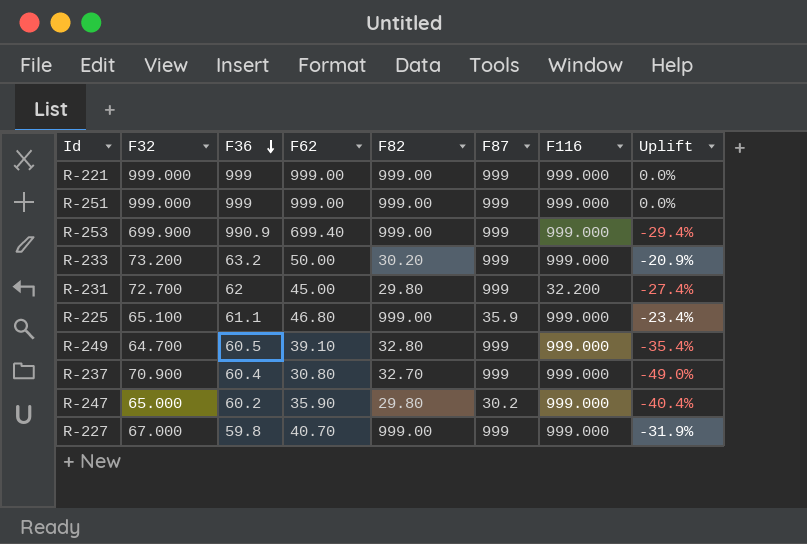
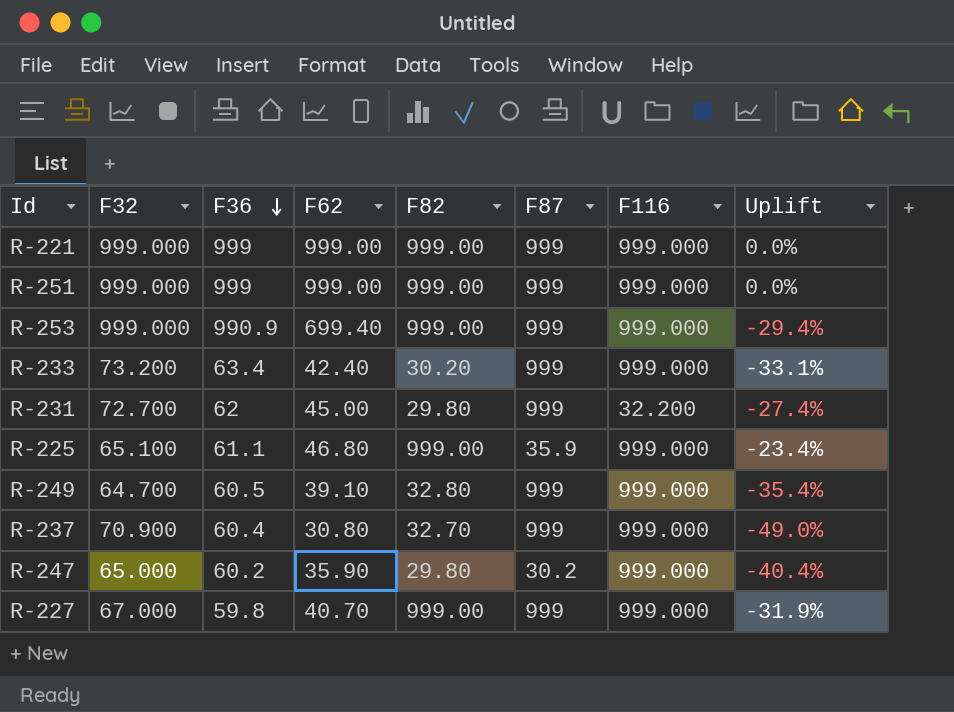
R-253 | F32: 699.900 -> 999.000
R-233 | F36: 63.2 -> 63.4
R-233 | F62: 50.00 -> 42.40
R-233 | Uplift: -20.9% -> -33.1%

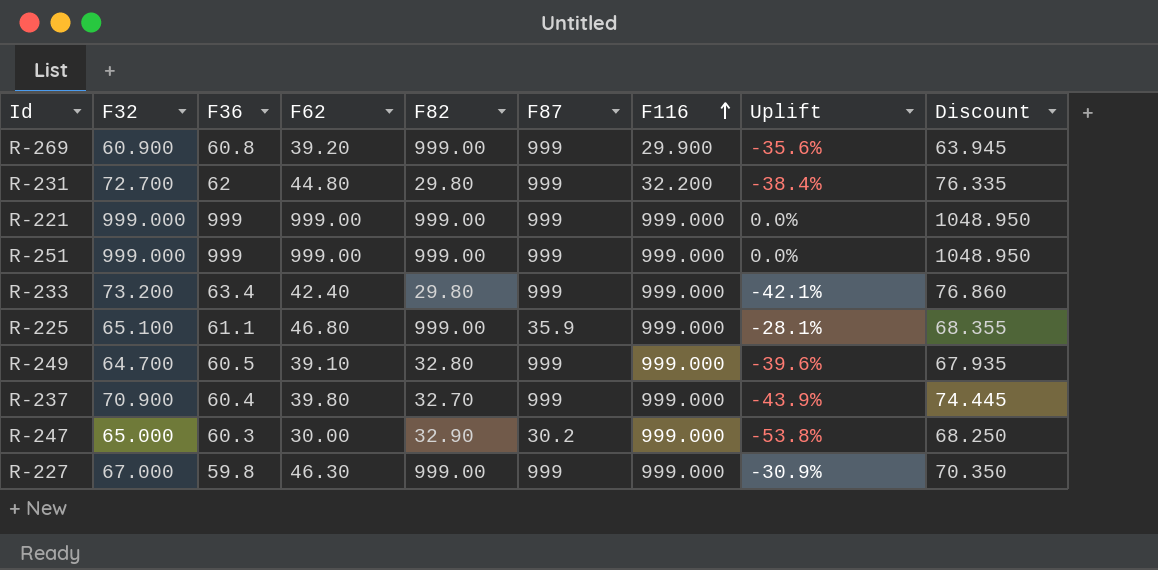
row order: F36 descending -> F116 ascending
column Uplift | formula: ([F62] - [F36]) / [F36] -> ([F62] - [F32]) / [F32]
column Discount | formula: none -> [F32] * 1.05
row R-253: 999.000 | 990.9 | 699.40 | 999.00 | 999 | 999.000 | -29.4% -> none
row R-269: none -> 60.900 | 60.8 | 39.20 | 999.00 | 999 | 29.900 | -35.6% | 63.945
R-231 | F62: 45.00 -> 44.80
R-233 | F82: 30.20 -> 29.80
R-237 | F62: 30.80 -> 39.80
R-247 | F36: 60.2 -> 60.3
R-247 | F62: 35.90 -> 30.00
R-247 | F82: 29.80 -> 32.90
R-227 | F62: 40.70 -> 46.30

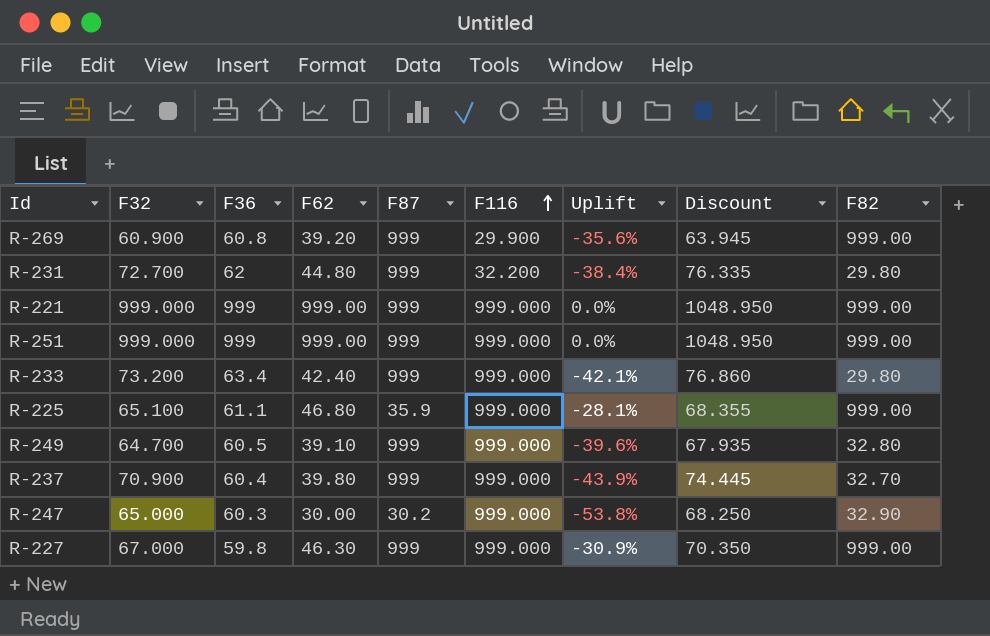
column F82 | position: 5 -> 9

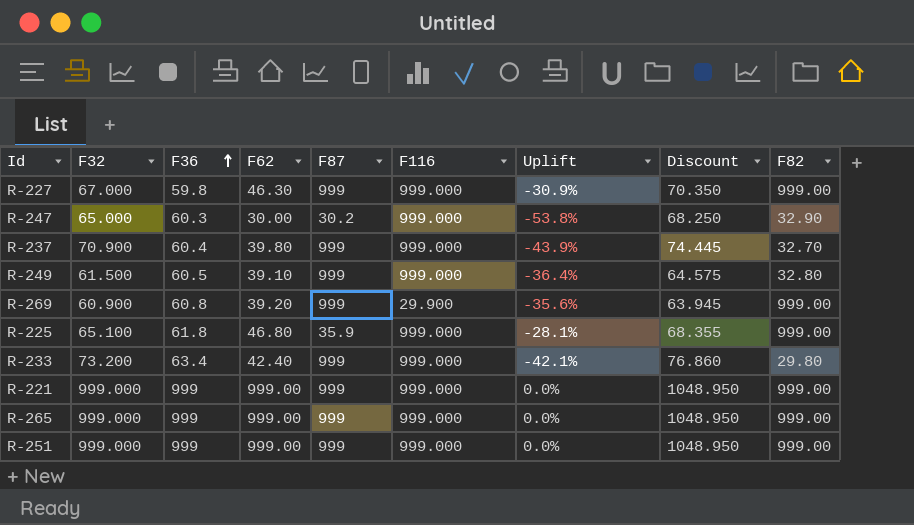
row order: F116 ascending -> F36 ascending
row R-231: 72.700 | 62 | 44.80 | 999 | 32.200 | -38.4% | 76.335 | 29.80 -> none
R-249 | F32: 64.700 -> 61.500
R-249 | Uplift: -39.6% -> -36.4%
R-249 | Discount: 67.935 -> 64.575
R-225 | F36: 61.1 -> 61.8
row R-265: none -> 999.000 | 999 | 999.00 | 999 | 999.000 | 0.0% | 1048.950 | 999.00

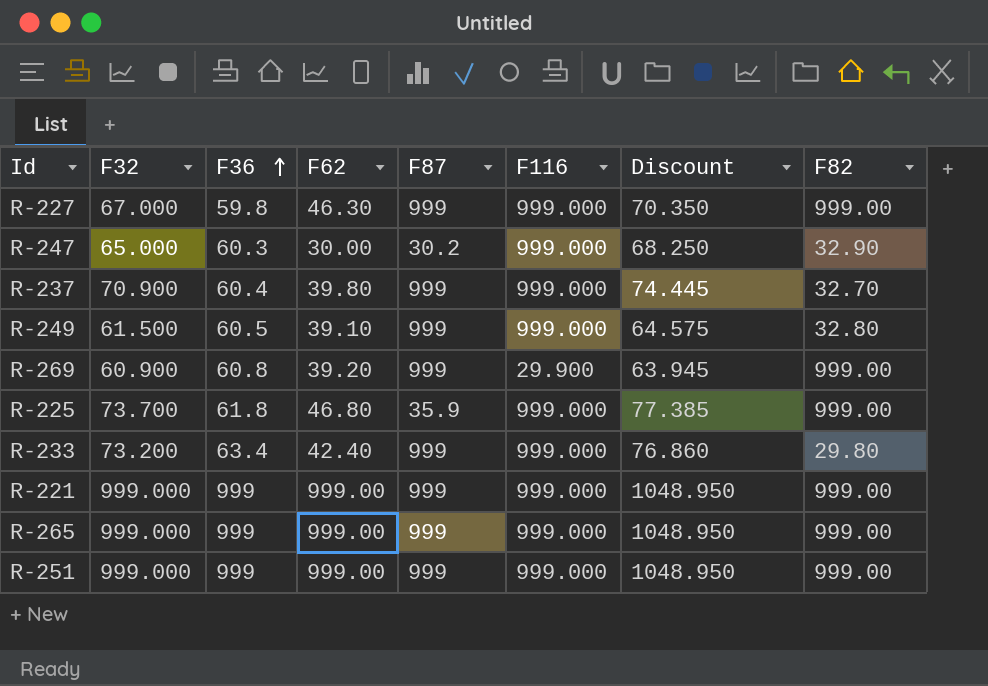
column Uplift | formula: ([F62] - [F32]) / [F32] -> none
R-225 | F32: 65.100 -> 73.700
R-225 | Discount: 68.355 -> 77.385

